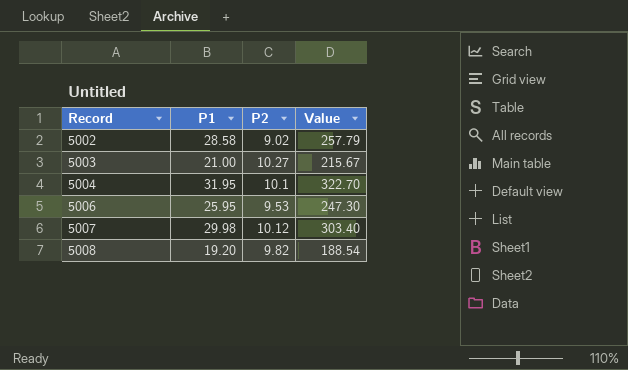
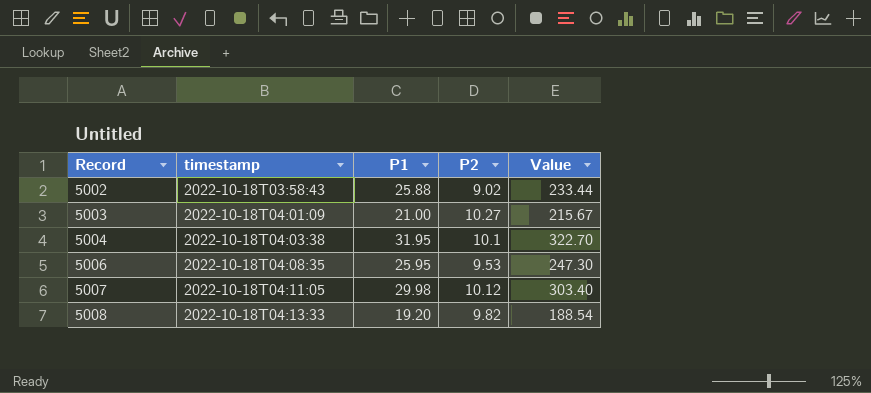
column timestamp | position: none -> 2
5002 | P1: 28.58 -> 25.88
5002 | Value: 257.79 -> 233.44

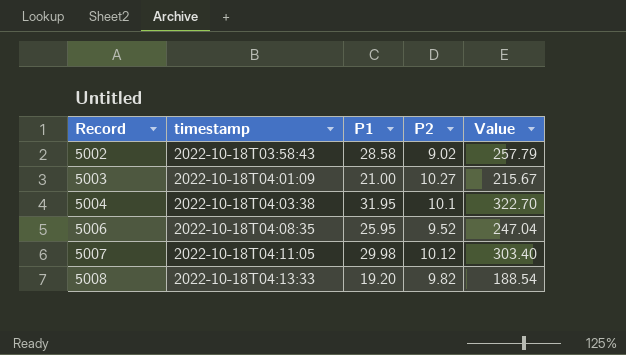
5002 | P1: 25.88 -> 28.58
5002 | Value: 233.44 -> 257.79
5006 | P2: 9.53 -> 9.52
5006 | Value: 247.30 -> 247.04

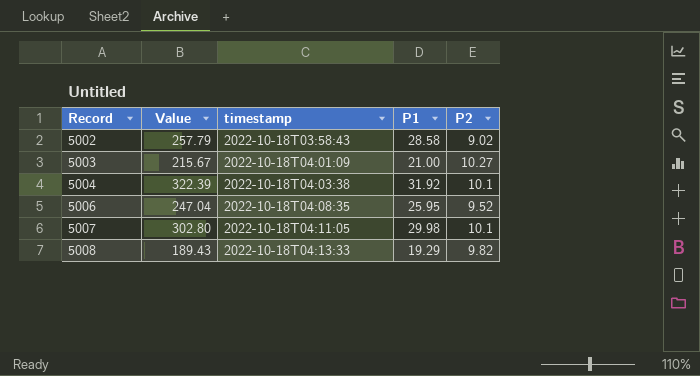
column Value | position: 5 -> 2
5004 | Value: 322.70 -> 322.39
5004 | P1: 31.95 -> 31.92
5007 | Value: 303.40 -> 302.80
5007 | P2: 10.12 -> 10.1
5008 | Value: 188.54 -> 189.43
5008 | P1: 19.20 -> 19.29

